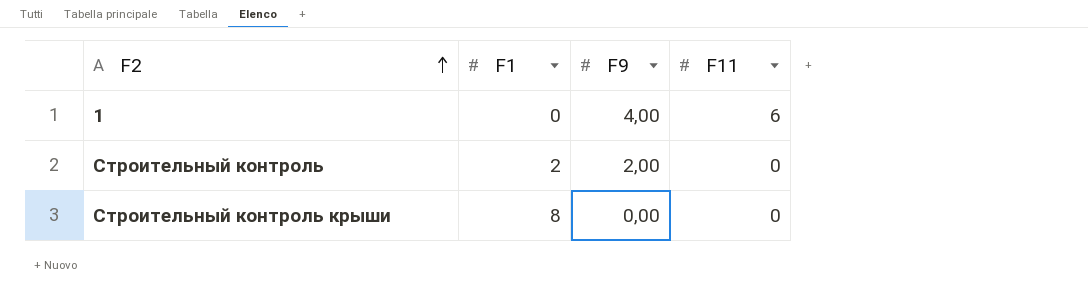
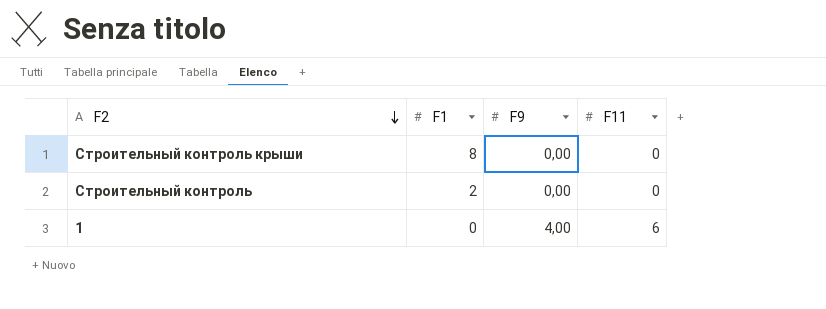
row order: F2 ascending -> F2 descending
Строительный контроль | F9: 2,00 -> 0,00

